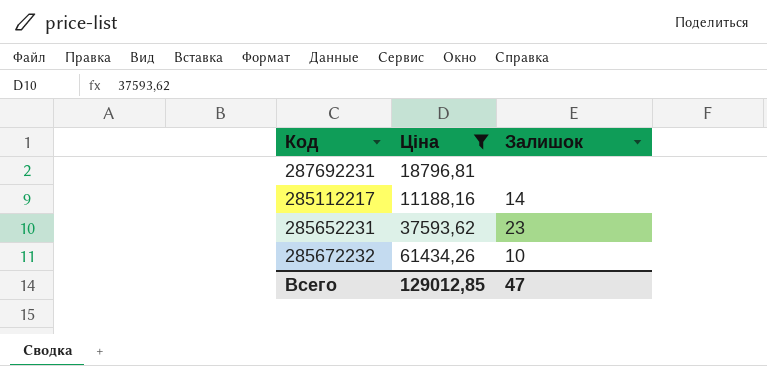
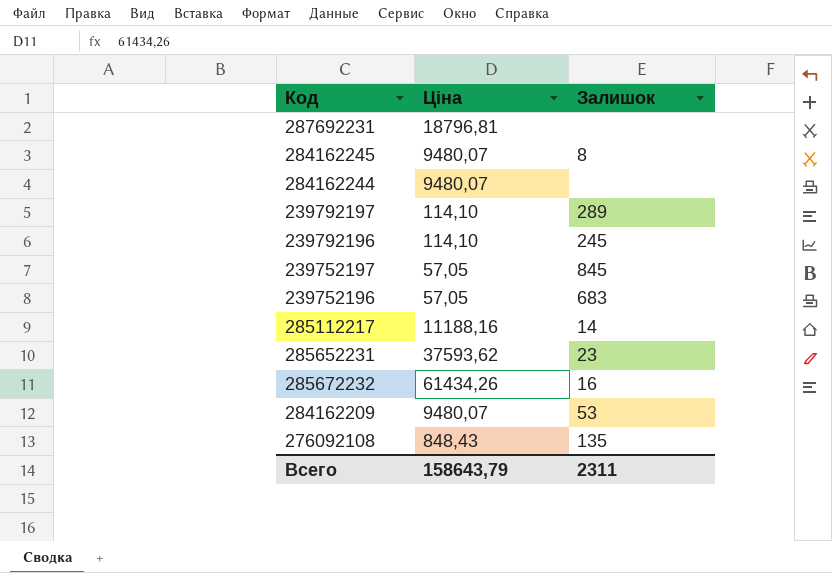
filter: Ціна >= 11188,16 -> none
285672232 | Залишок: 10 -> 16
Всего | Ціна: 129012,85 -> 158643,79
Всего | Залишок: 47 -> 2311

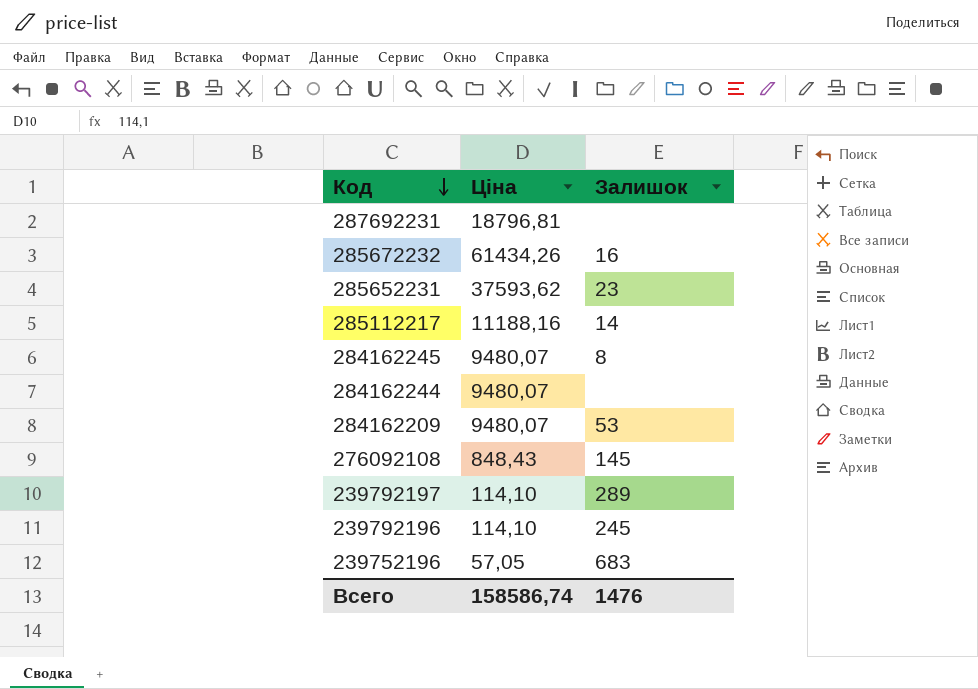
row order: none -> Код descending
row 239752197: 57,05 | 845 -> none
276092108 | Залишок: 135 -> 145
Всего | Ціна: 158643,79 -> 158586,74
Всего | Залишок: 2311 -> 1476

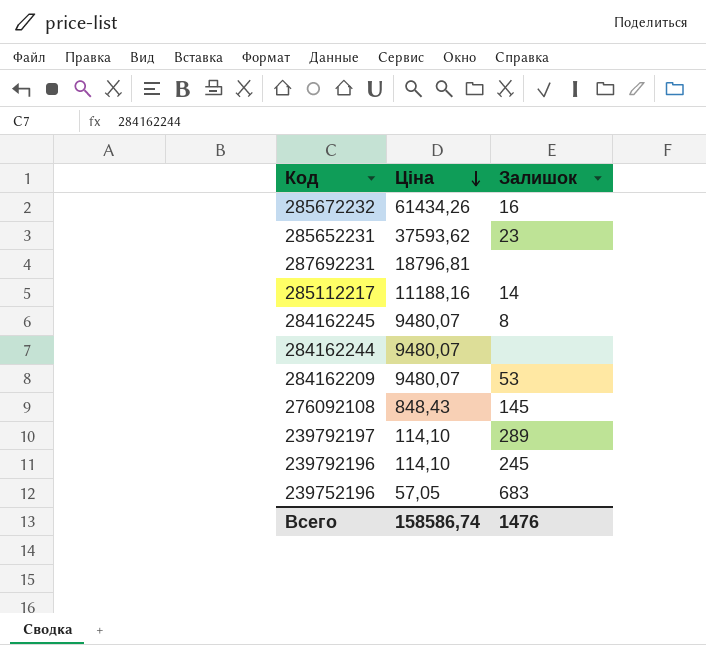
row order: Код descending -> Ціна descending

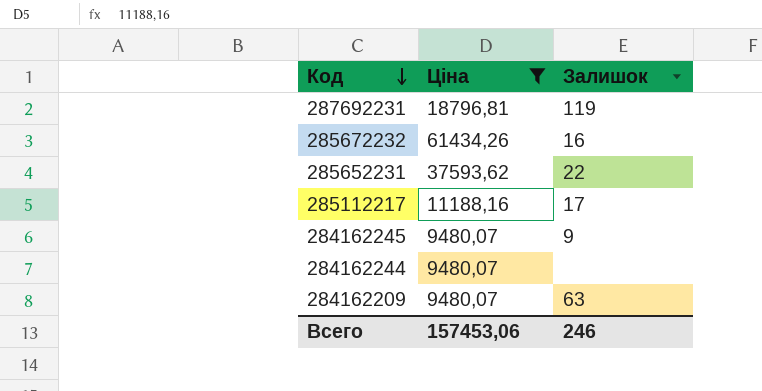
filter: none -> Ціна >= 9480,07
row order: Ціна descending -> Код descending
287692231 | Залишок: none -> 119
285652231 | Залишок: 23 -> 22
285112217 | Залишок: 14 -> 17
284162245 | Залишок: 8 -> 9
284162209 | Залишок: 53 -> 63
Всего | Ціна: 158586,74 -> 157453,06
Всего | Залишок: 1476 -> 246

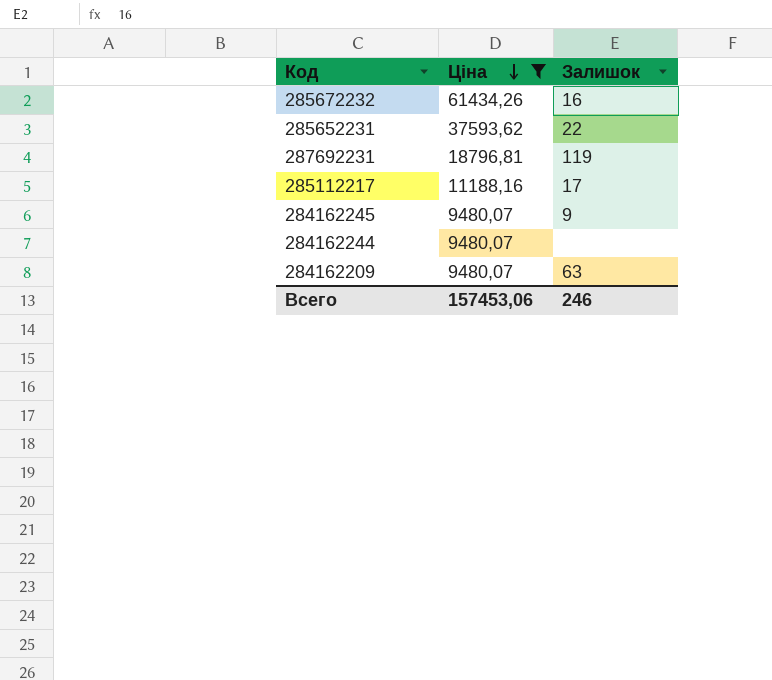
row order: Код descending -> Ціна descending

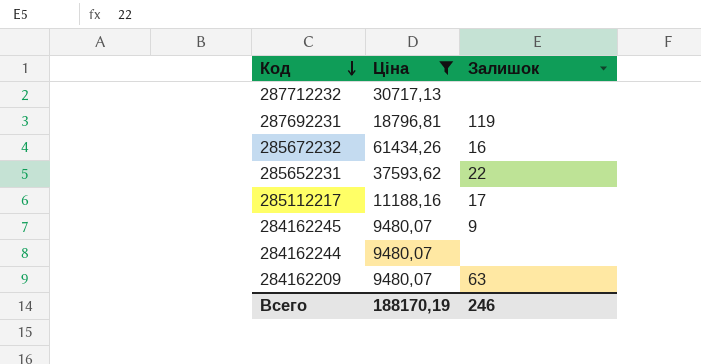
row order: Ціна descending -> Код descending
row 287712232: none -> 30717,13 | none
Всего | Ціна: 157453,06 -> 188170,19

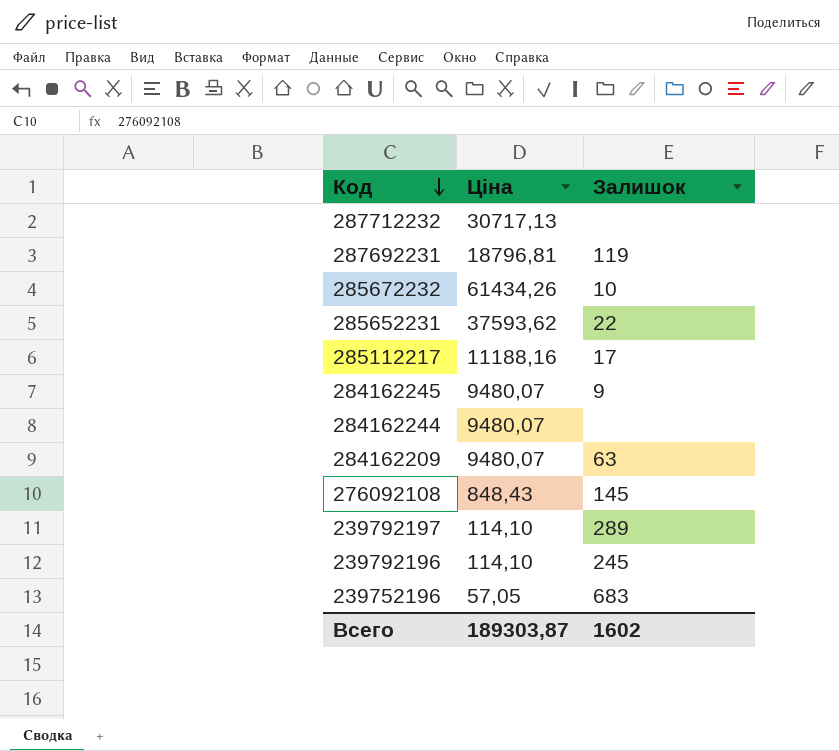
filter: Ціна >= 9480,07 -> none
285672232 | Залишок: 16 -> 10
Всего | Ціна: 188170,19 -> 189303,87
Всего | Залишок: 246 -> 1602

